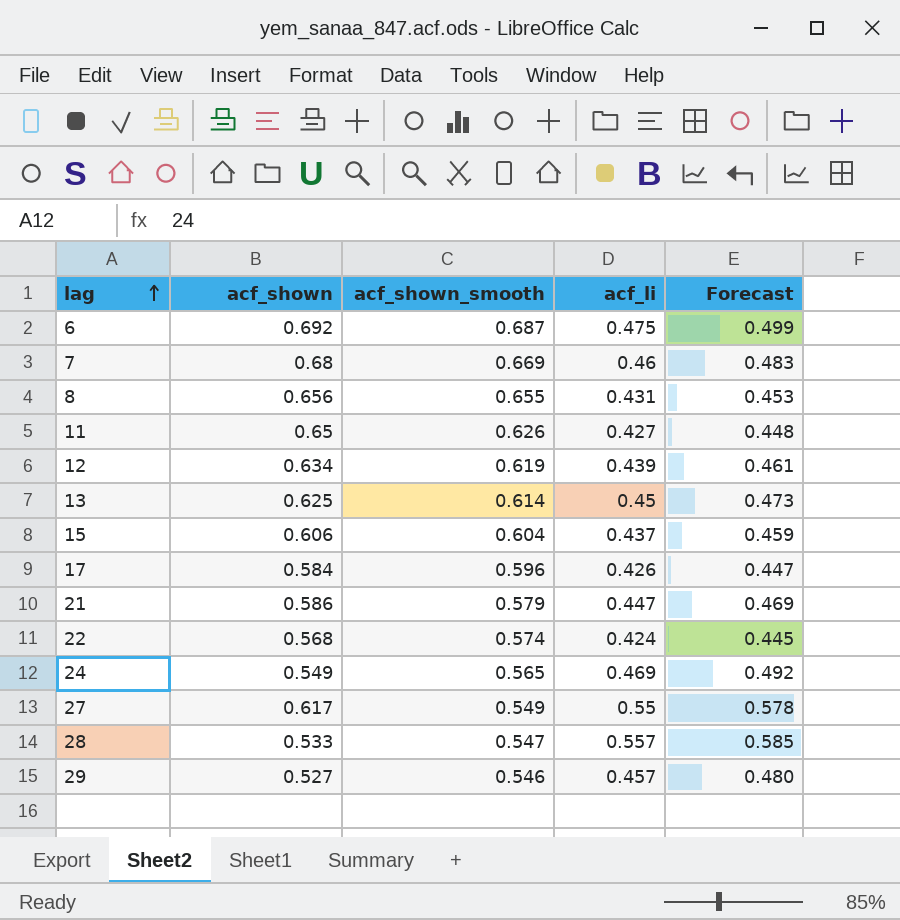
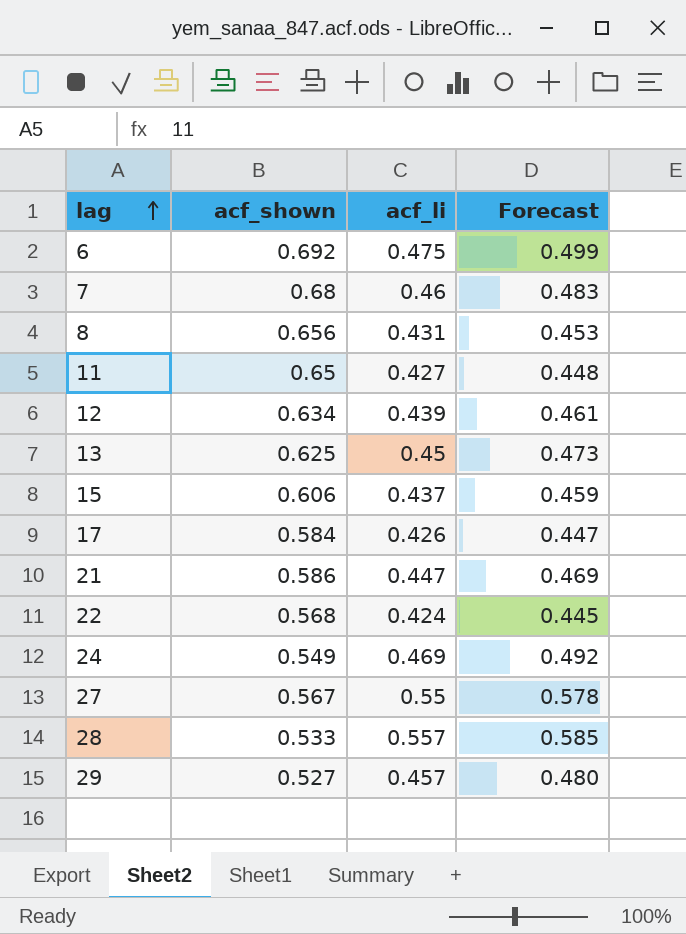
column acf_shown_smooth | position: 3 -> none
27 | acf_shown: 0.617 -> 0.567

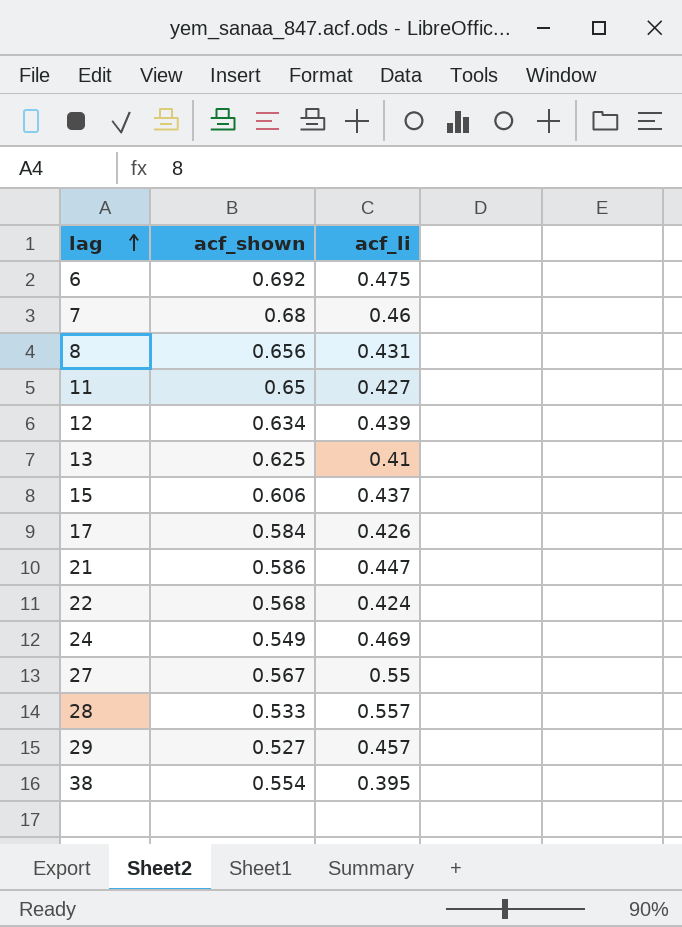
column Forecast | formula: [acf_li] * 1.05 -> none
13 | acf_li: 0.45 -> 0.41
row 38: none -> 0.554 | 0.395

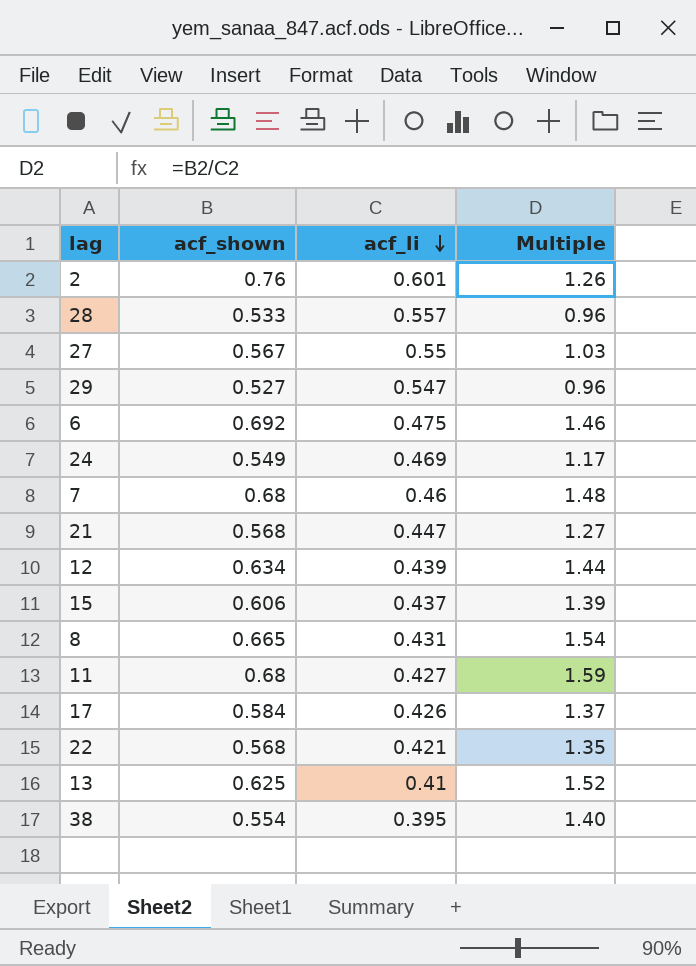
row order: lag ascending -> acf_li descending
column Multiple | formula: none -> [acf_shown] / [acf_li]
row 2: none -> 0.76 | 0.601 | 1.26
29 | acf_li: 0.457 -> 0.547
21 | acf_shown: 0.586 -> 0.568
8 | acf_shown: 0.656 -> 0.665
11 | acf_shown: 0.65 -> 0.68
22 | acf_li: 0.424 -> 0.421

